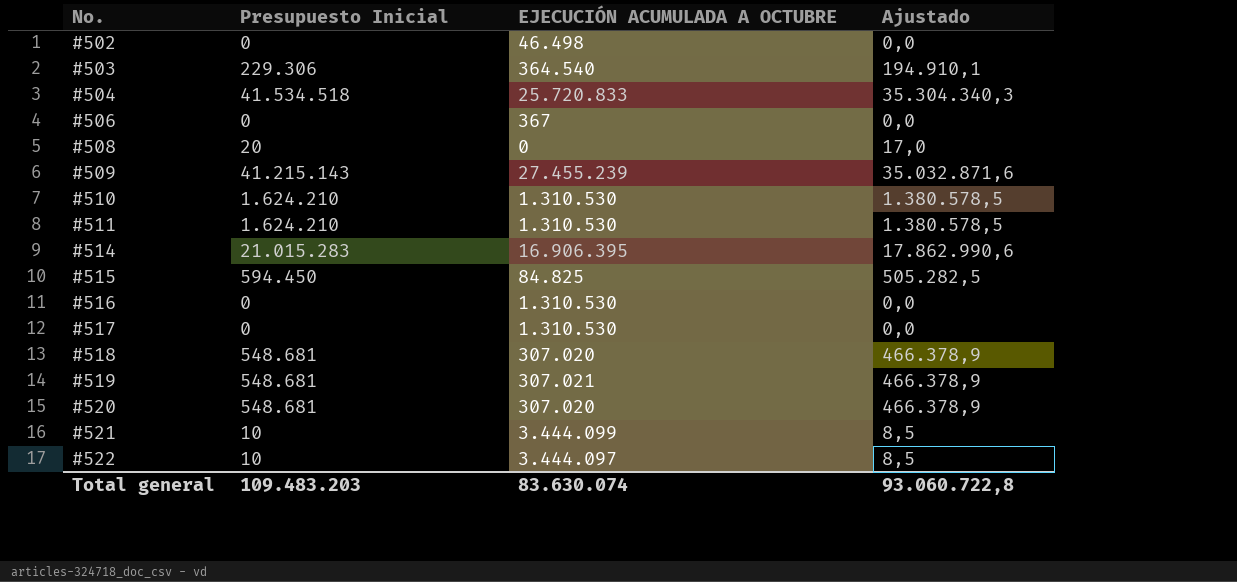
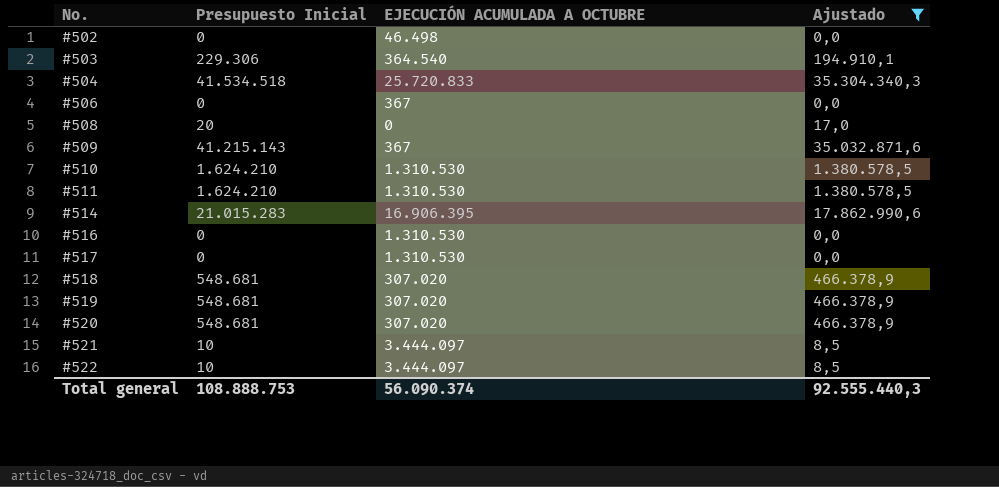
filter: none -> Ajustado != 505.282,5
#509 | EJECUCIÓN ACUMULADA A OCTUBRE: 27.455.239 -> 367
#519 | EJECUCIÓN ACUMULADA A OCTUBRE: 307.021 -> 307.020
#521 | EJECUCIÓN ACUMULADA A OCTUBRE: 3.444.099 -> 3.444.097
Total general | Presupuesto Inicial: 109.483.203 -> 108.888.753
Total general | EJECUCIÓN ACUMULADA A OCTUBRE: 83.630.074 -> 56.090.374
Total general | Ajustado: 93.060.722,8 -> 92.555.440,3

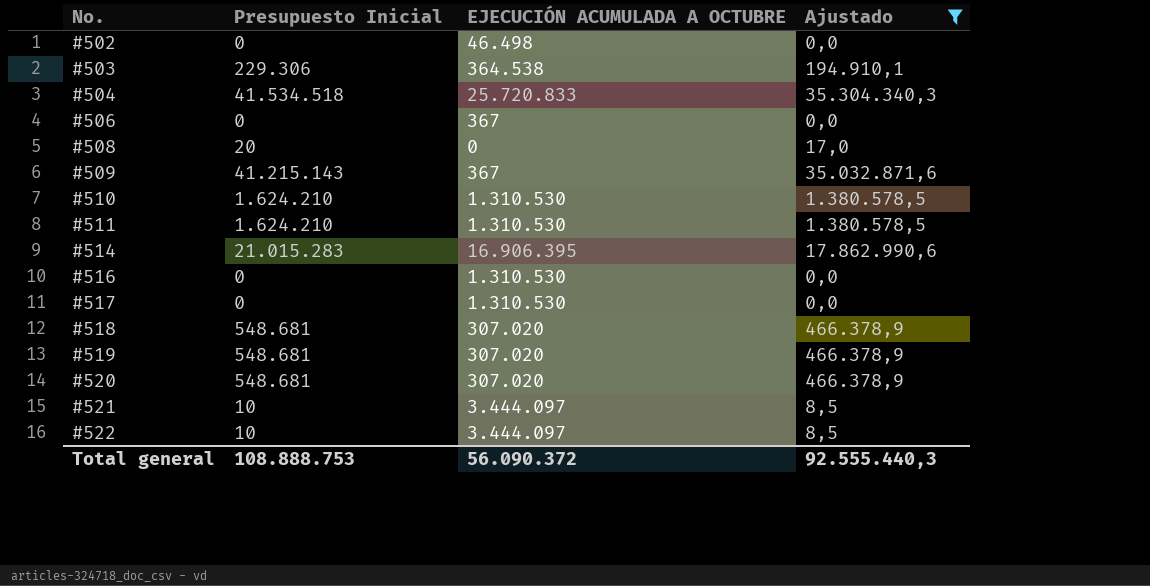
#503 | EJECUCIÓN ACUMULADA A OCTUBRE: 364.540 -> 364.538
Total general | EJECUCIÓN ACUMULADA A OCTUBRE: 56.090.374 -> 56.090.372

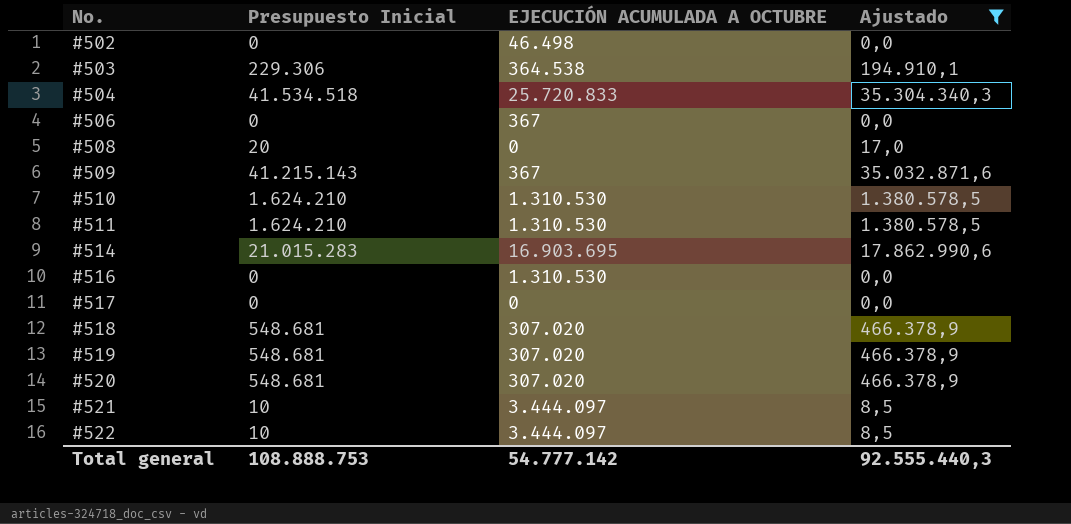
#514 | EJECUCIÓN ACUMULADA A OCTUBRE: 16.906.395 -> 16.903.695
#517 | EJECUCIÓN ACUMULADA A OCTUBRE: 1.310.530 -> 0
Total general | EJECUCIÓN ACUMULADA A OCTUBRE: 56.090.372 -> 54.777.142

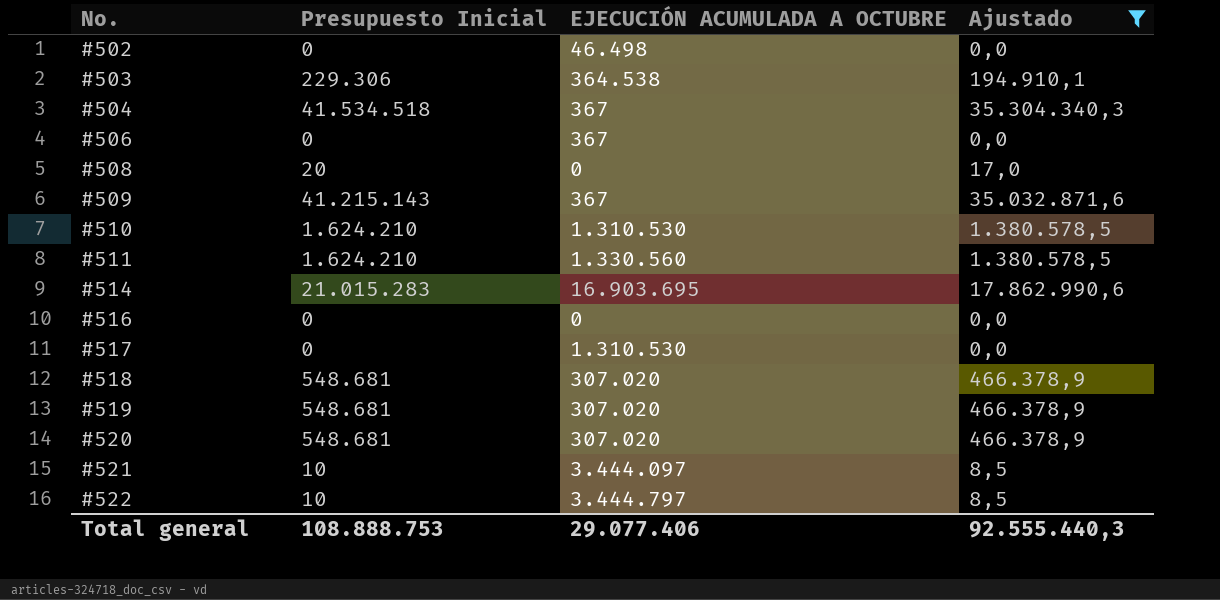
#504 | EJECUCIÓN ACUMULADA A OCTUBRE: 25.720.833 -> 367
#511 | EJECUCIÓN ACUMULADA A OCTUBRE: 1.310.530 -> 1.330.560
#516 | EJECUCIÓN ACUMULADA A OCTUBRE: 1.310.530 -> 0
#517 | EJECUCIÓN ACUMULADA A OCTUBRE: 0 -> 1.310.530
#522 | EJECUCIÓN ACUMULADA A OCTUBRE: 3.444.097 -> 3.444.797
Total general | EJECUCIÓN ACUMULADA A OCTUBRE: 54.777.142 -> 29.077.406

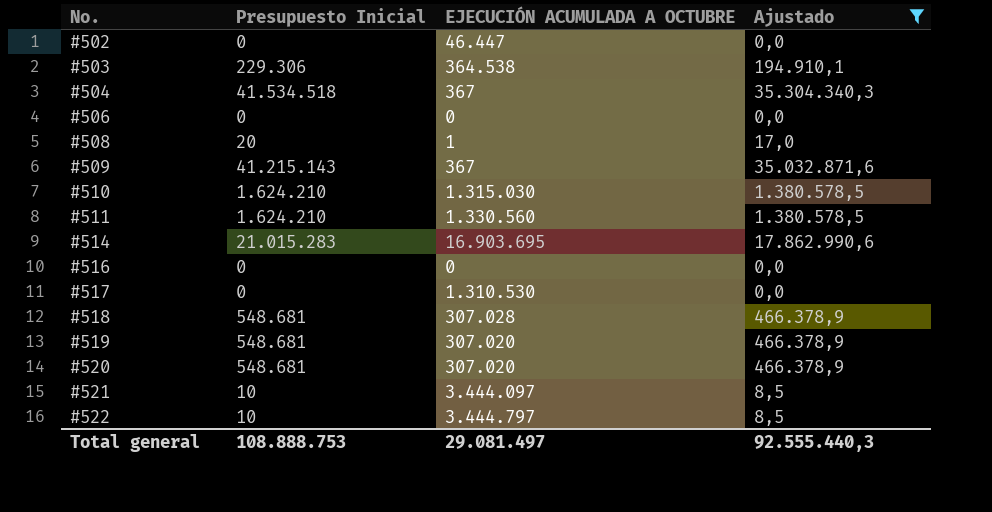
#502 | EJECUCIÓN ACUMULADA A OCTUBRE: 46.498 -> 46.447
#506 | EJECUCIÓN ACUMULADA A OCTUBRE: 367 -> 0
#508 | EJECUCIÓN ACUMULADA A OCTUBRE: 0 -> 1
#510 | EJECUCIÓN ACUMULADA A OCTUBRE: 1.310.530 -> 1.315.030
#518 | EJECUCIÓN ACUMULADA A OCTUBRE: 307.020 -> 307.028
Total general | EJECUCIÓN ACUMULADA A OCTUBRE: 29.077.406 -> 29.081.497

